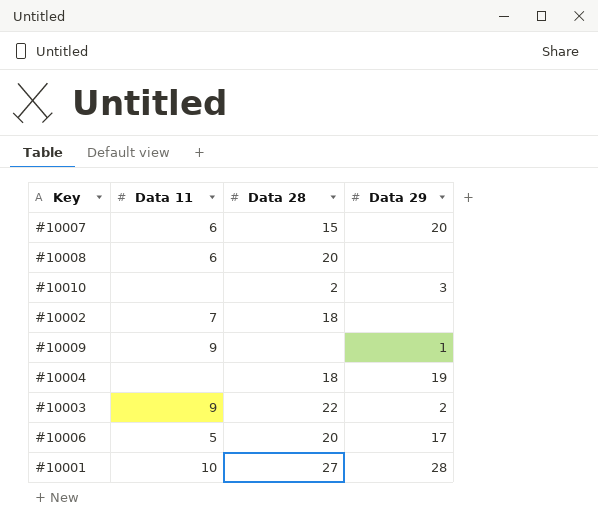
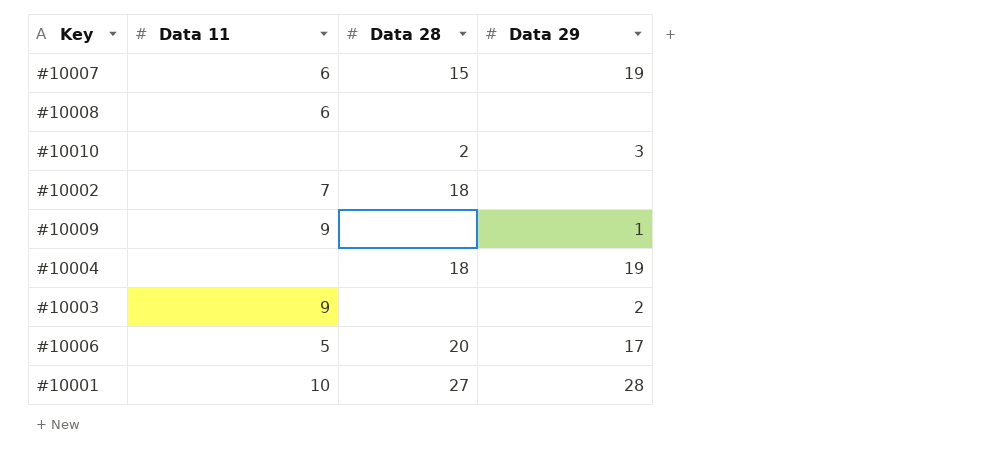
#10007 | Data 29: 20 -> 19
#10008 | Data 28: 20 -> none
#10003 | Data 28: 22 -> none

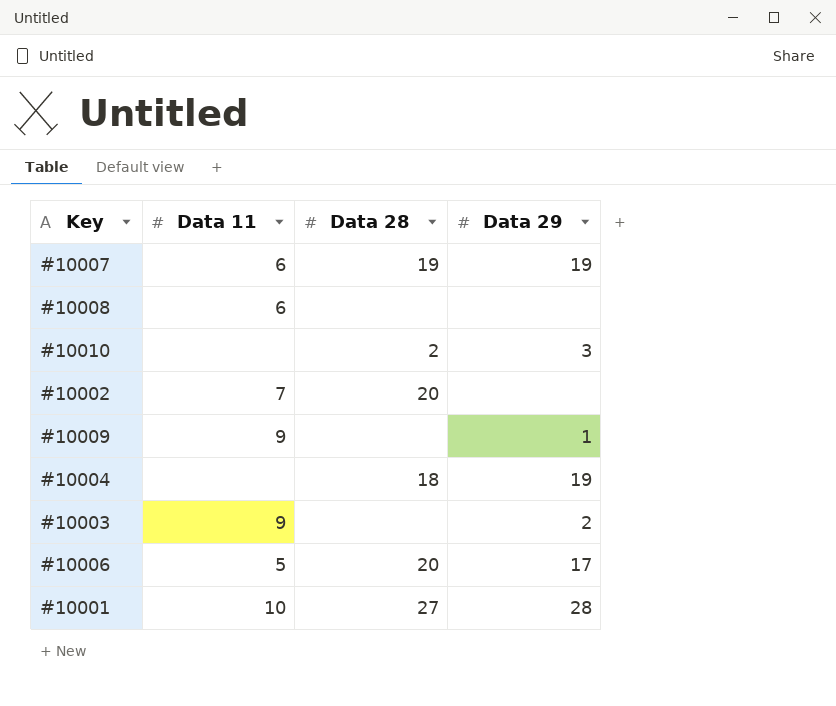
#10007 | Data 28: 15 -> 19
#10002 | Data 28: 18 -> 20

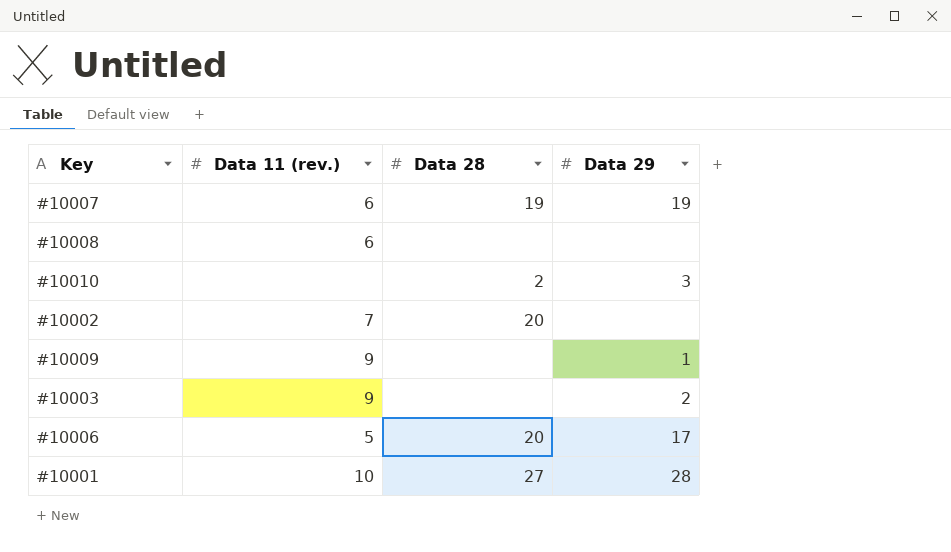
column name: Data 11 -> Data 11 (rev.)
row #10004: none | 18 | 19 -> none

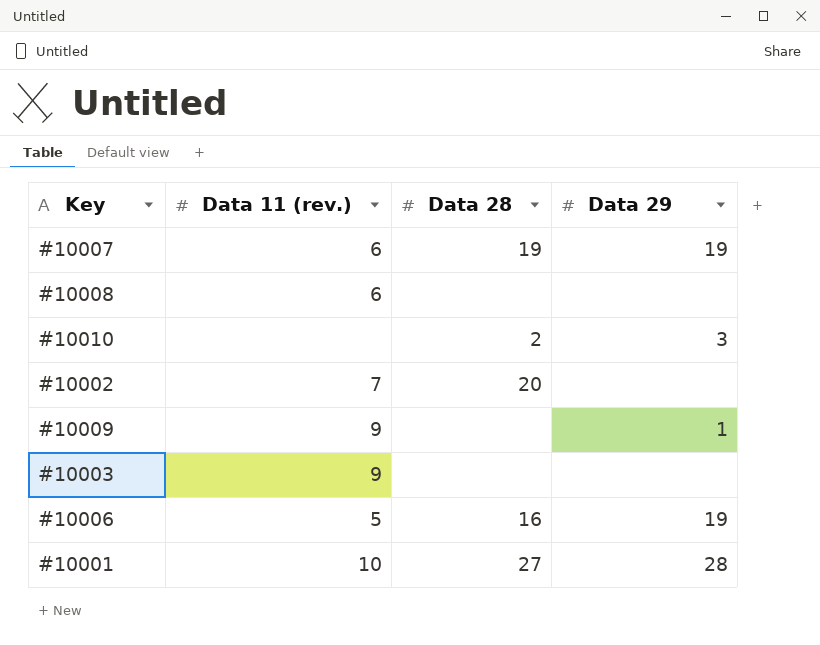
#10003 | Data 29: 2 -> none
#10006 | Data 28: 20 -> 16
#10006 | Data 29: 17 -> 19

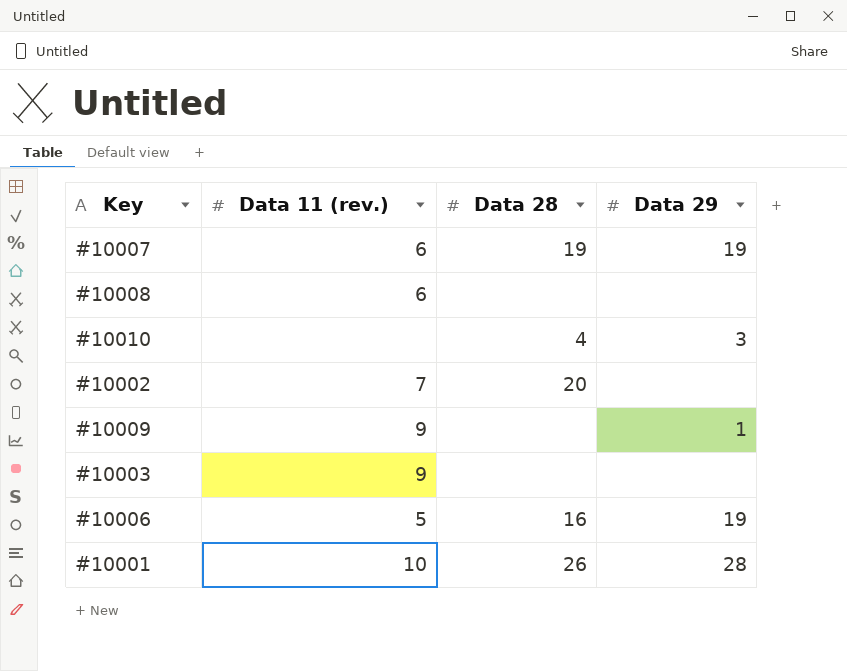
#10010 | Data 28: 2 -> 4
#10001 | Data 28: 27 -> 26

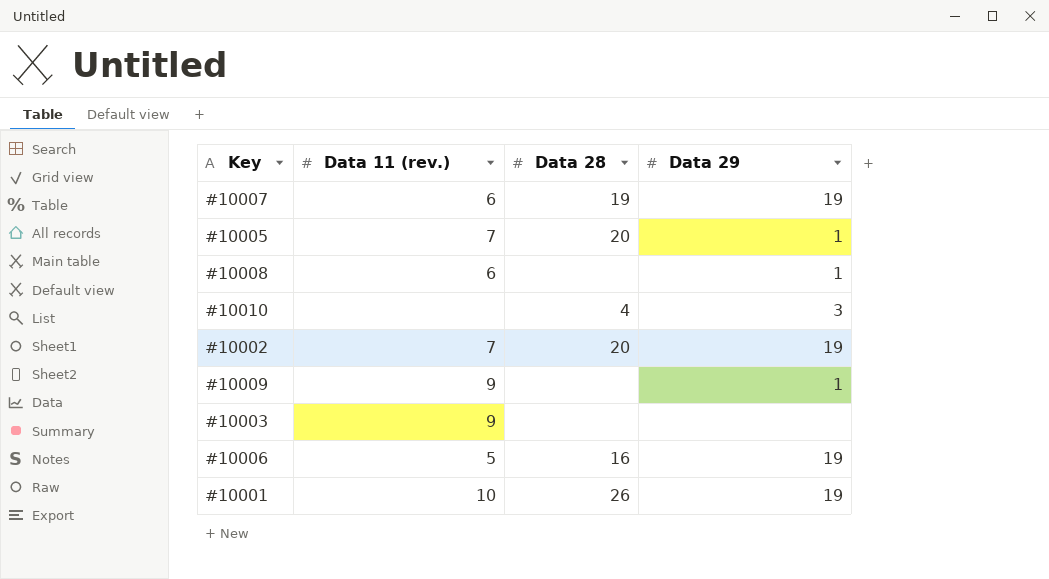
row #10005: none -> 7 | 20 | 1
#10008 | Data 29: none -> 1
#10002 | Data 29: none -> 19
#10001 | Data 29: 28 -> 19

